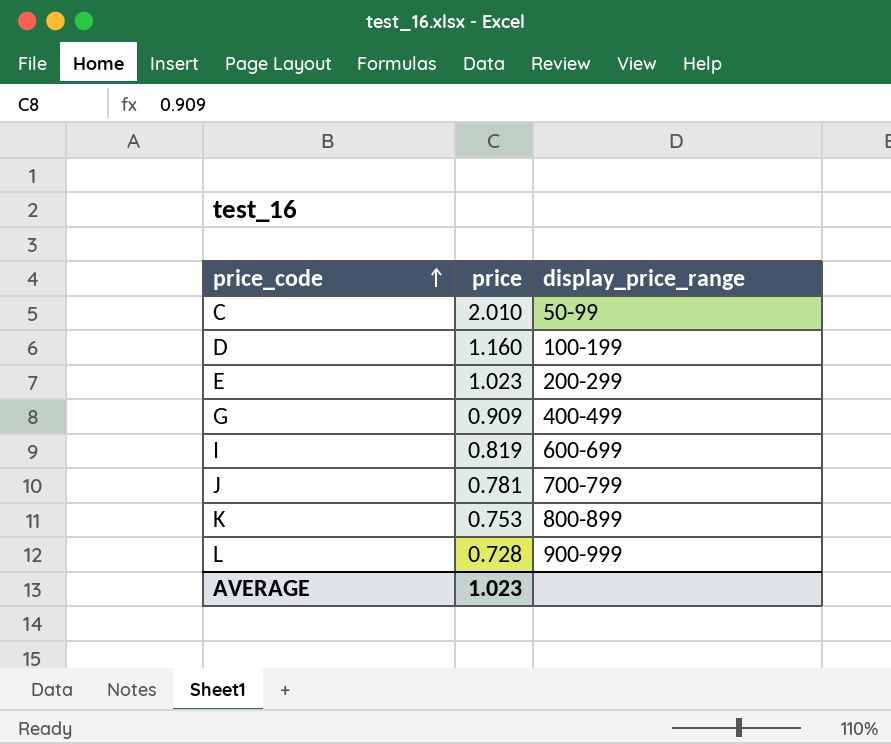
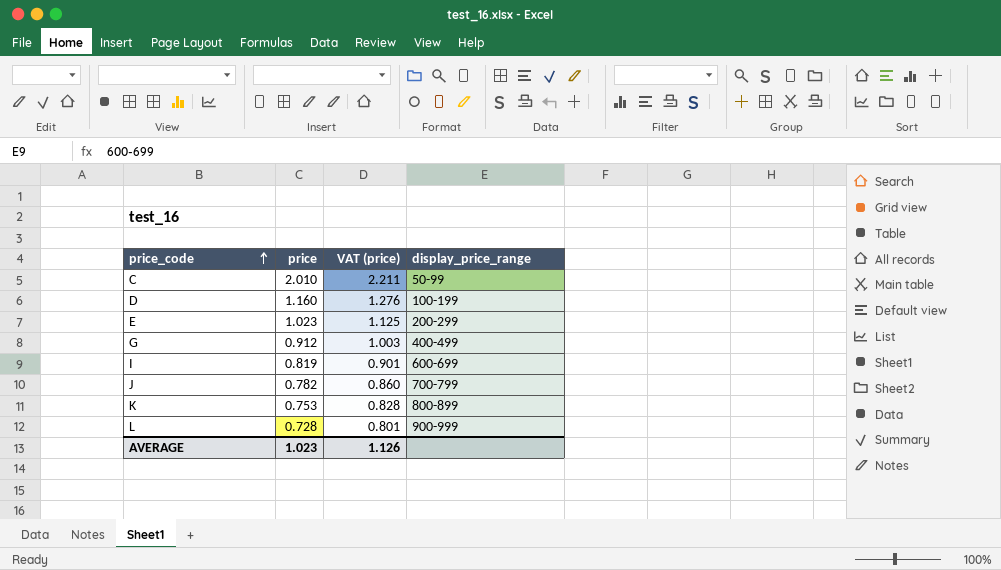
column VAT (price) | formula: none -> [price] * 1.1
G | price: 0.909 -> 0.912
J | price: 0.781 -> 0.782

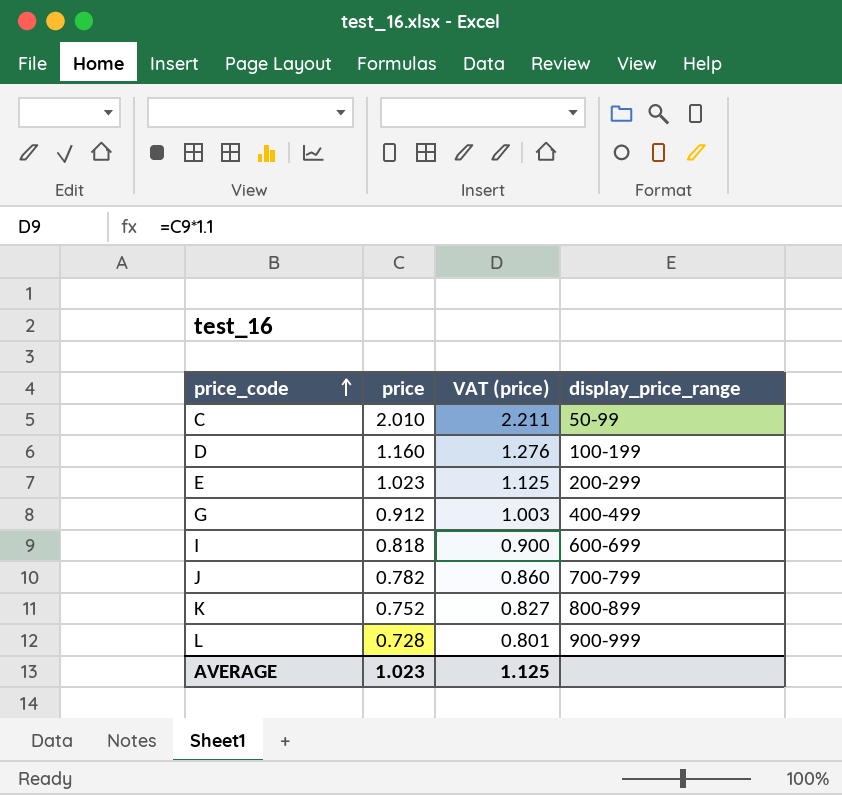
I | price: 0.819 -> 0.818
I | VAT (price): 0.901 -> 0.900
K | price: 0.753 -> 0.752
K | VAT (price): 0.828 -> 0.827
AVERAGE | VAT (price): 1.126 -> 1.125

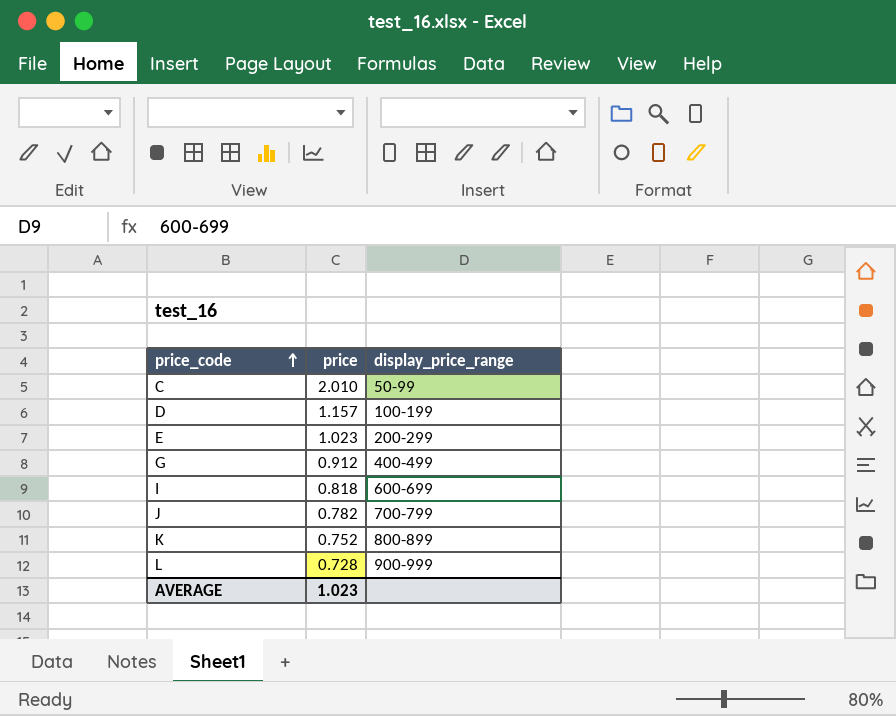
column VAT (price) | formula: [price] * 1.1 -> none
D | price: 1.160 -> 1.157

